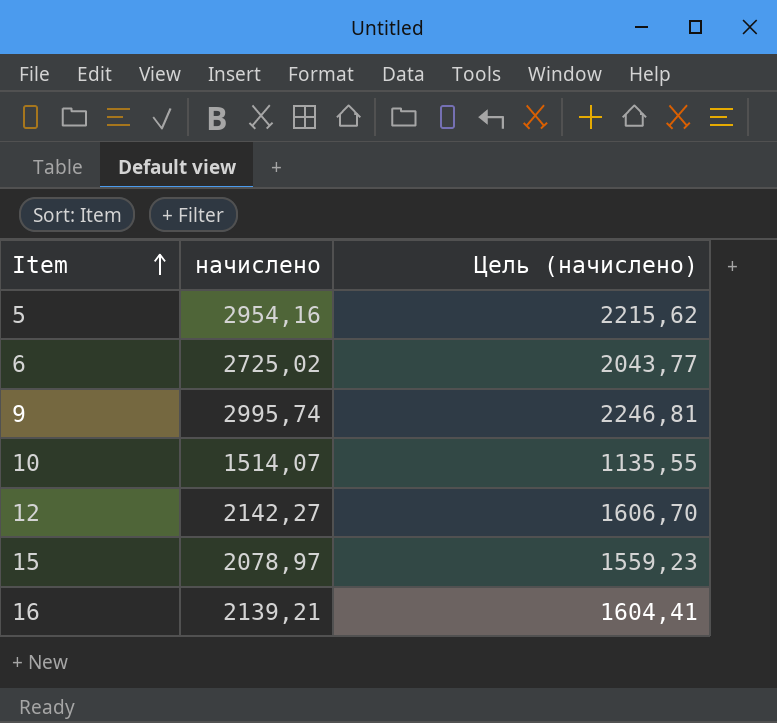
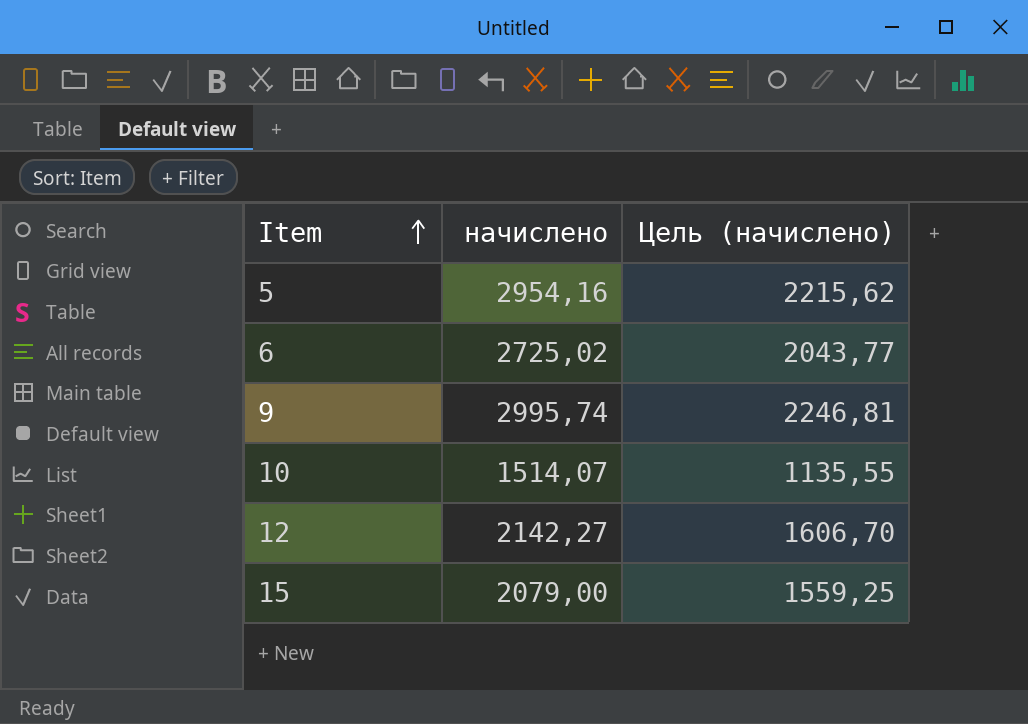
row 16: 2139,21 | 1604,41 -> none
15 | начислено: 2078,97 -> 2079,00
15 | Цель (начислено): 1559,23 -> 1559,25

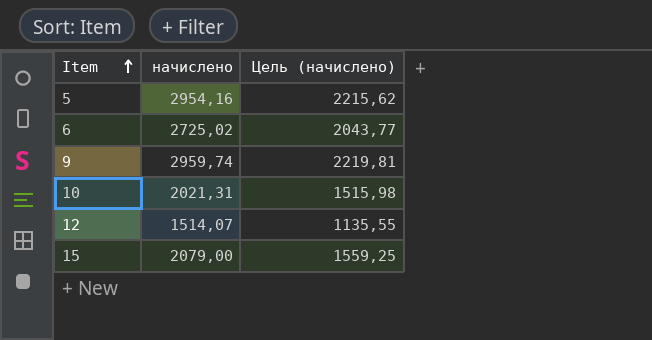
9 | начислено: 2995,74 -> 2959,74
9 | Цель (начислено): 2246,81 -> 2219,81
10 | начислено: 1514,07 -> 2021,31
10 | Цель (начислено): 1135,55 -> 1515,98
12 | начислено: 2142,27 -> 1514,07
12 | Цель (начислено): 1606,70 -> 1135,55

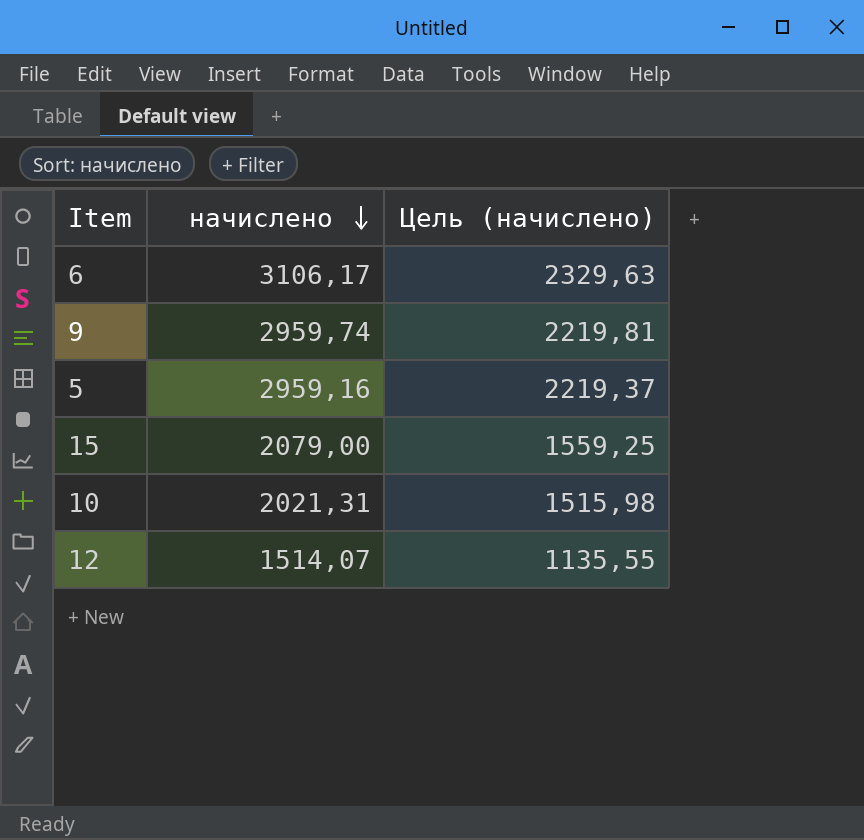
row order: Item ascending -> начислено descending
6 | начислено: 2725,02 -> 3106,17
6 | Цель (начислено): 2043,77 -> 2329,63
5 | начислено: 2954,16 -> 2959,16
5 | Цель (начислено): 2215,62 -> 2219,37

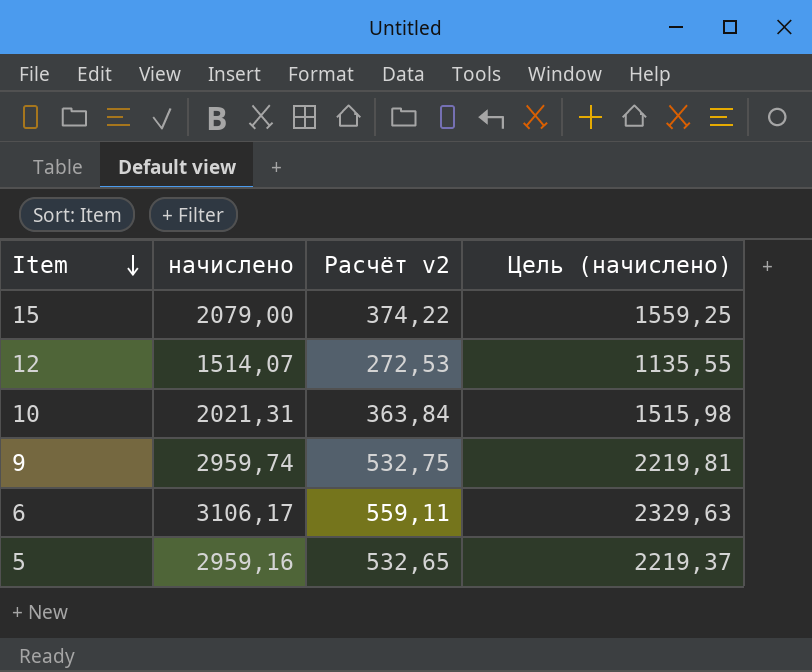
row order: начислено descending -> Item descending
column Расчёт v2 | formula: none -> [начислено] * 0,18

